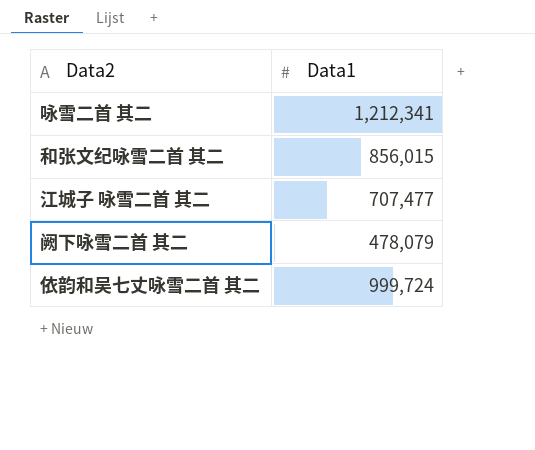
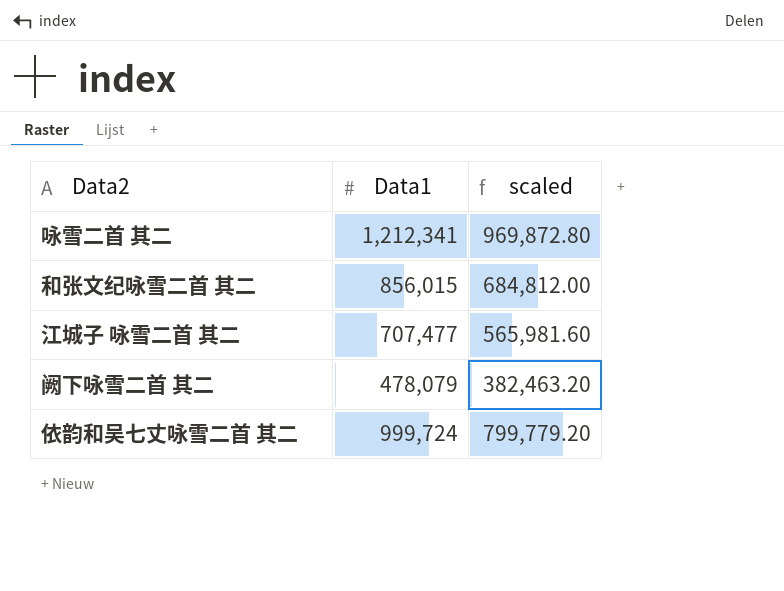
column scaled | formula: none -> [Data1] * 0.8

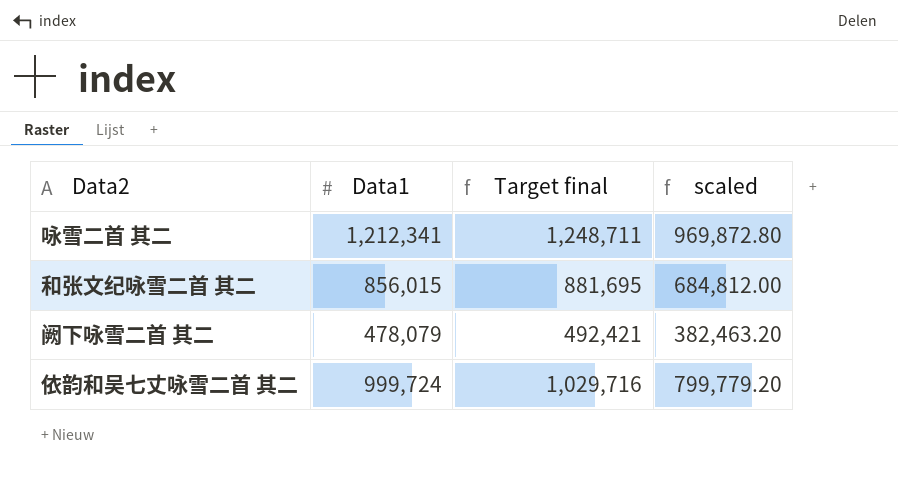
column Target final | formula: none -> [Data1] * 1.03
row 江城子 咏雪二首 其二: 707,477 | 565,981.60 -> none

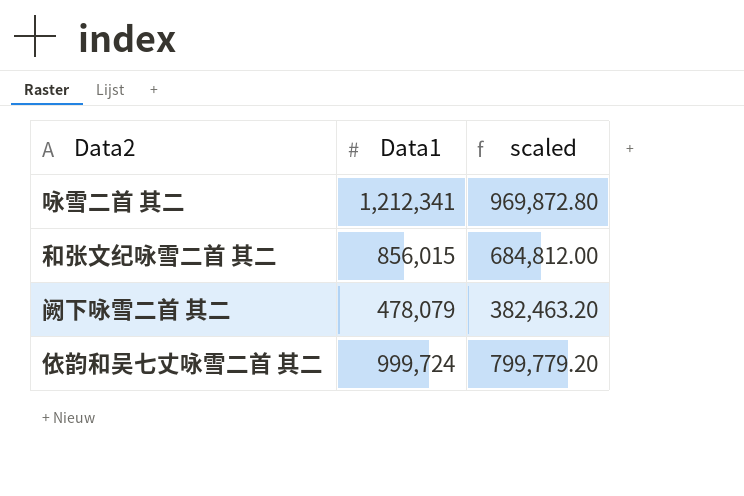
column Target final | formula: [Data1] * 1.03 -> none

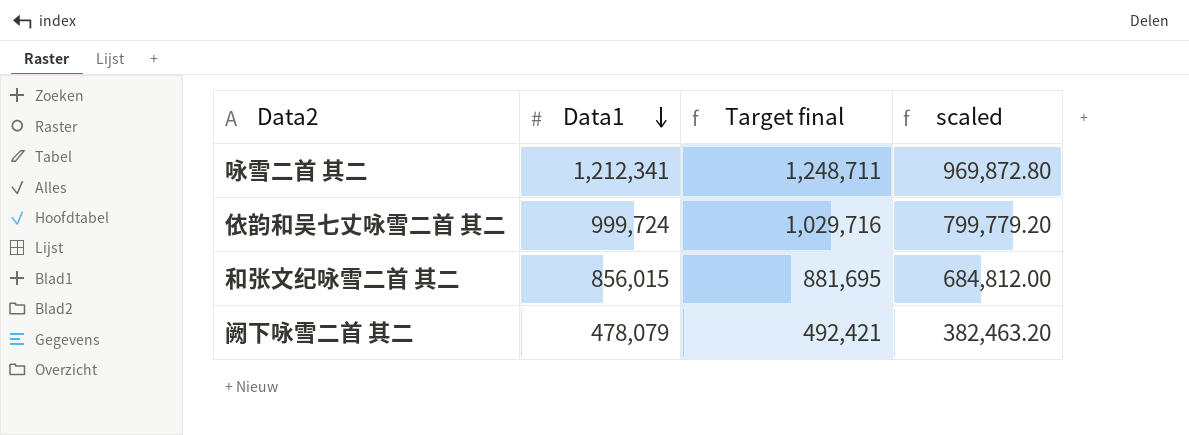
row order: none -> Data1 descending
column Target final | formula: none -> [Data1] * 1.03

